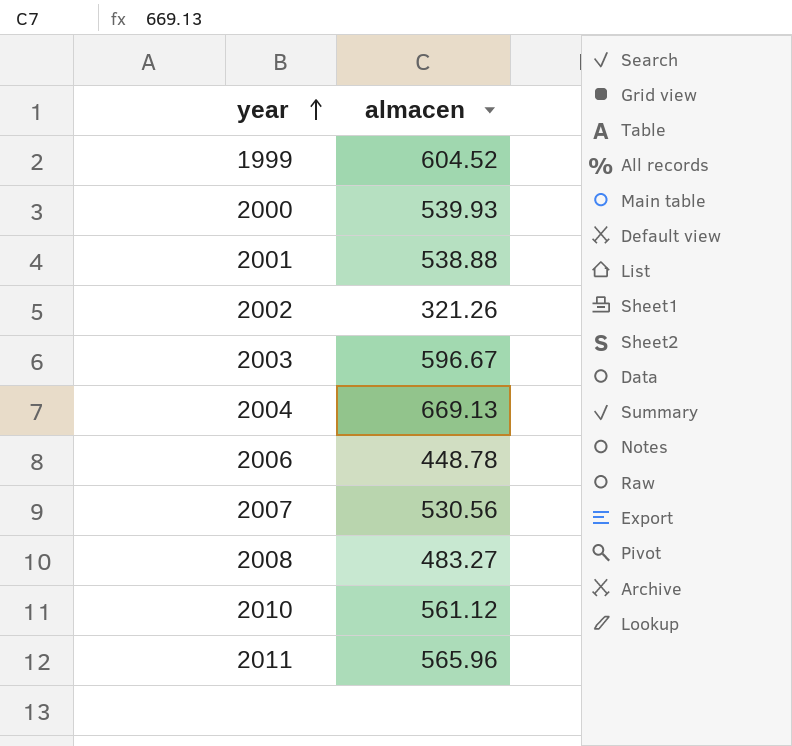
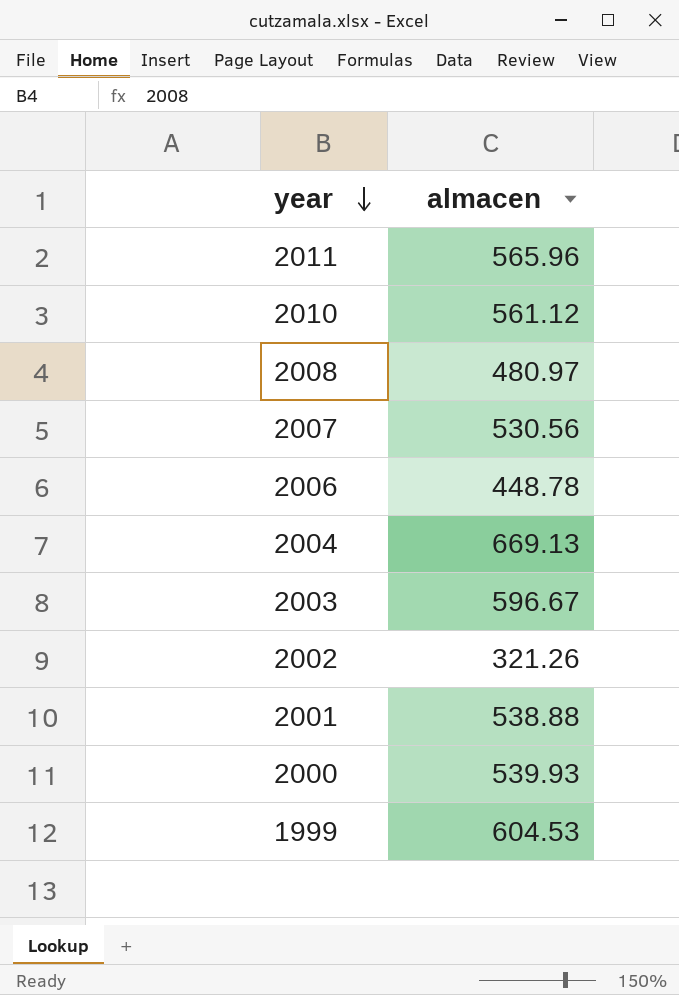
row order: year ascending -> year descending
2008 | almacen: 483.27 -> 480.97
1999 | almacen: 604.52 -> 604.53

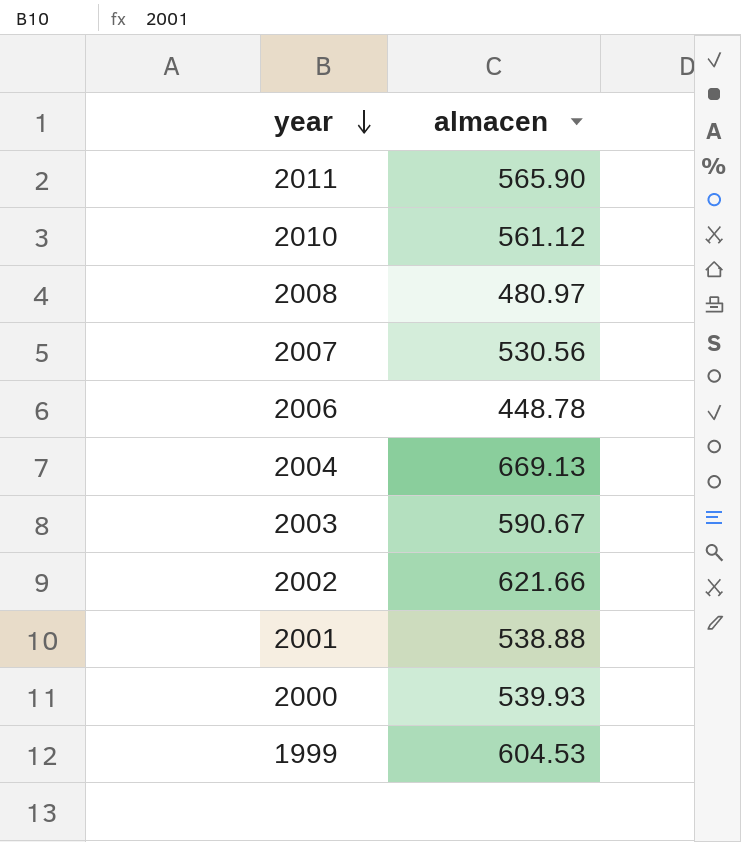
2011 | almacen: 565.96 -> 565.90
2003 | almacen: 596.67 -> 590.67
2002 | almacen: 321.26 -> 621.66

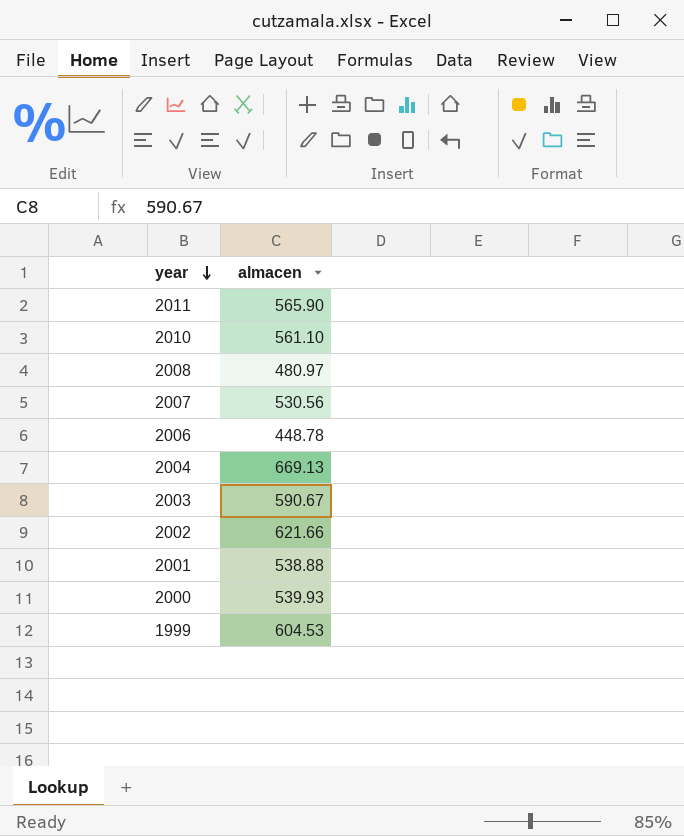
2010 | almacen: 561.12 -> 561.10

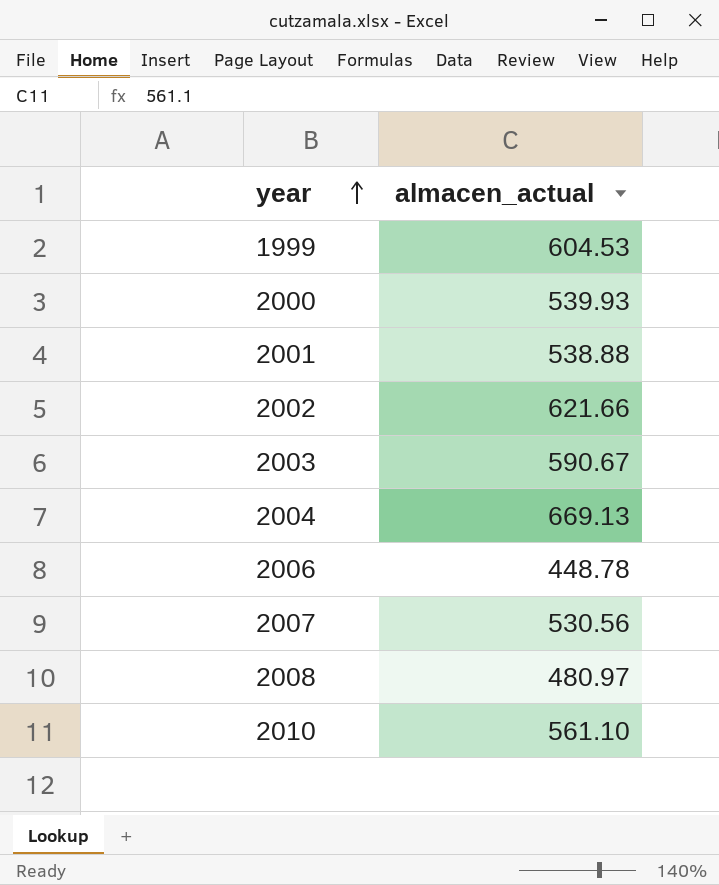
row order: year descending -> year ascending
column name: almacen -> almacen_actual
row 2011: 565.90 -> none

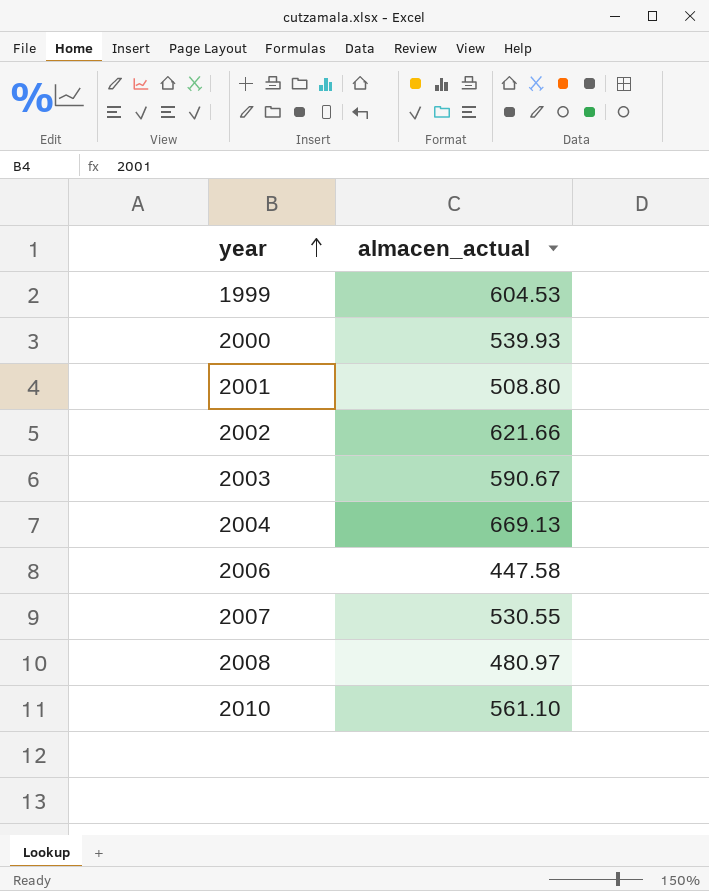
2001 | almacen_actual: 538.88 -> 508.80
2006 | almacen_actual: 448.78 -> 447.58
2007 | almacen_actual: 530.56 -> 530.55

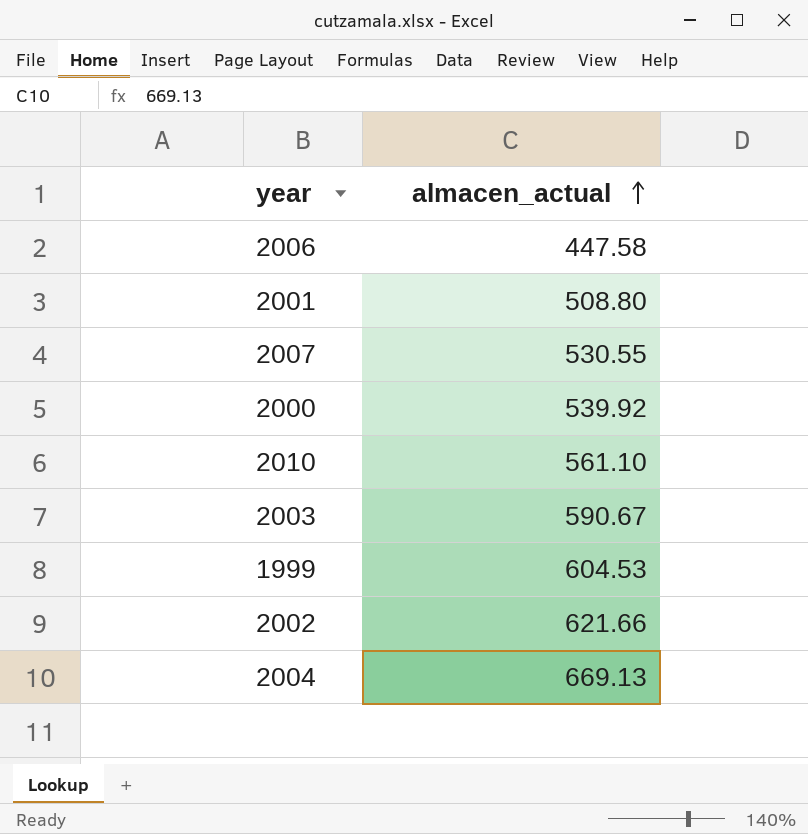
row order: year ascending -> almacen_actual ascending
row 2008: 480.97 -> none
2000 | almacen_actual: 539.93 -> 539.92

